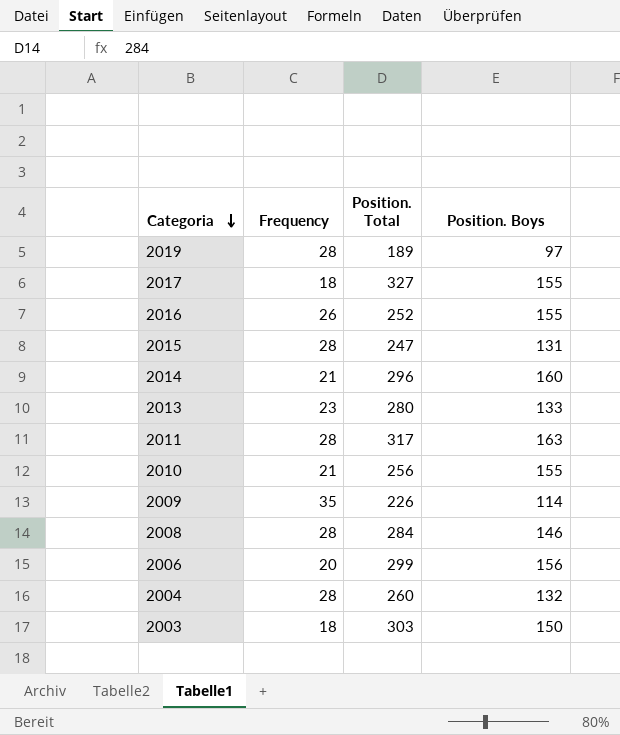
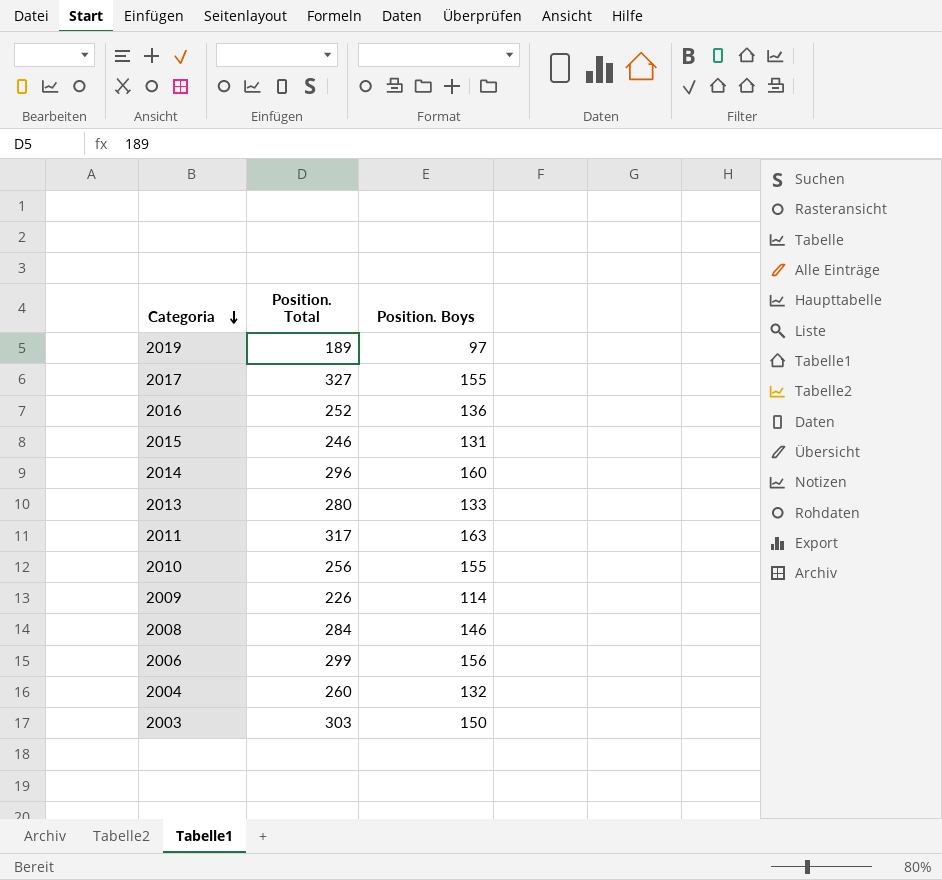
column Frequency | position: 2 -> none
2016 | Position. Boys: 155 -> 136
2015 | Position. Total: 247 -> 246

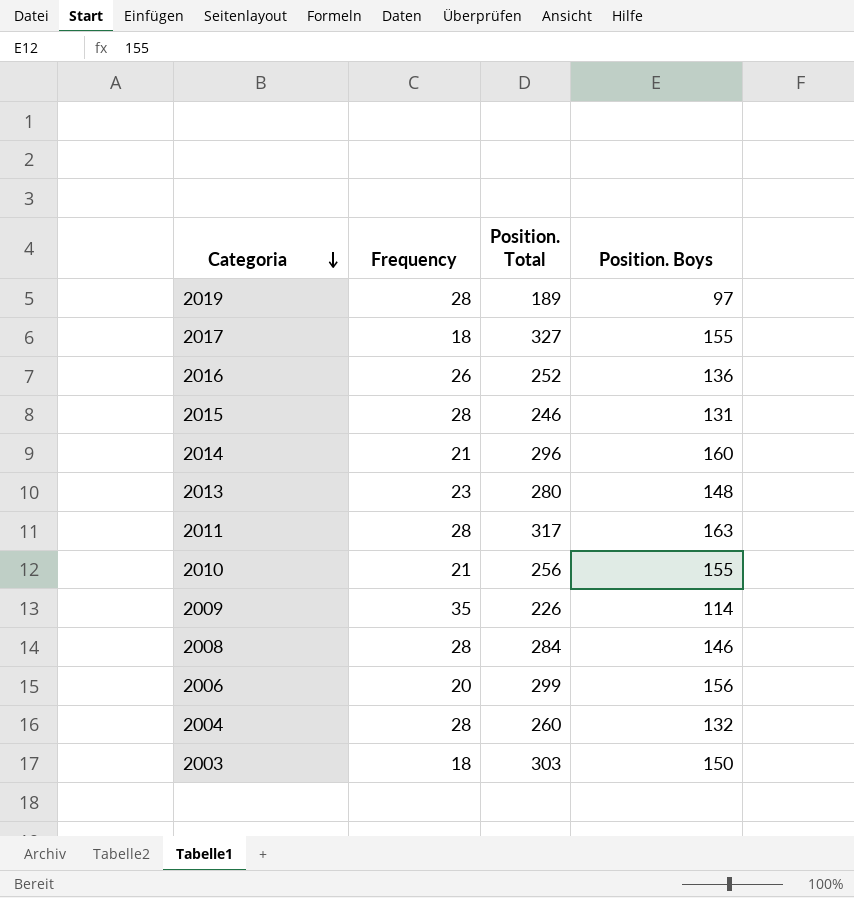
column Frequency | position: none -> 2
2013 | Position. Boys: 133 -> 148

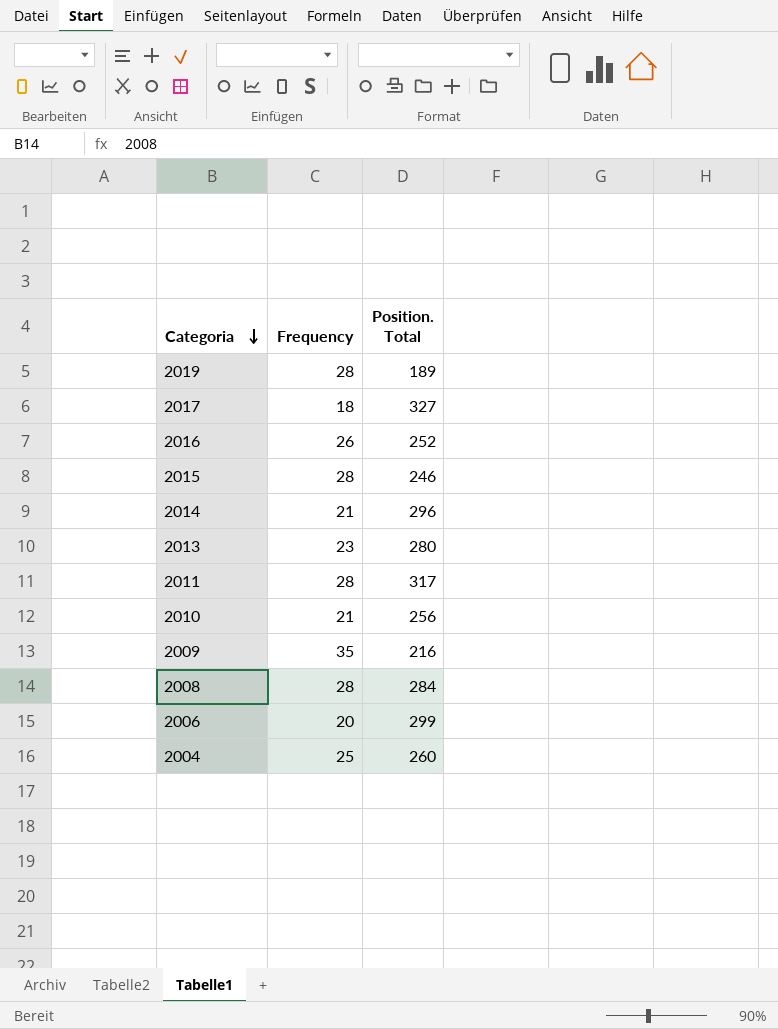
column Position. Boys | position: 4 -> none
row 2003: 18 | 303 | 150 -> none
2009 | Position. Total: 226 -> 216
2004 | Frequency: 28 -> 25

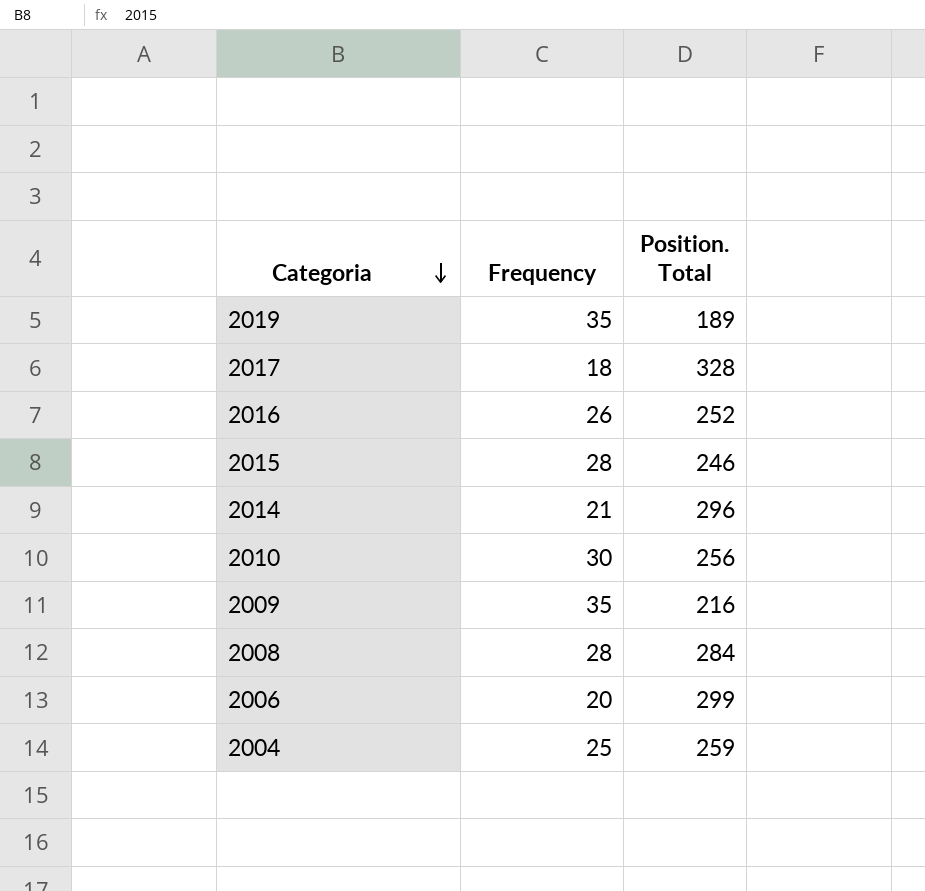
row 2013: 23 | 280 -> none
row 2011: 28 | 317 -> none
2019 | Frequency: 28 -> 35
2017 | Position. Total: 327 -> 328
2010 | Frequency: 21 -> 30
2004 | Position. Total: 260 -> 259

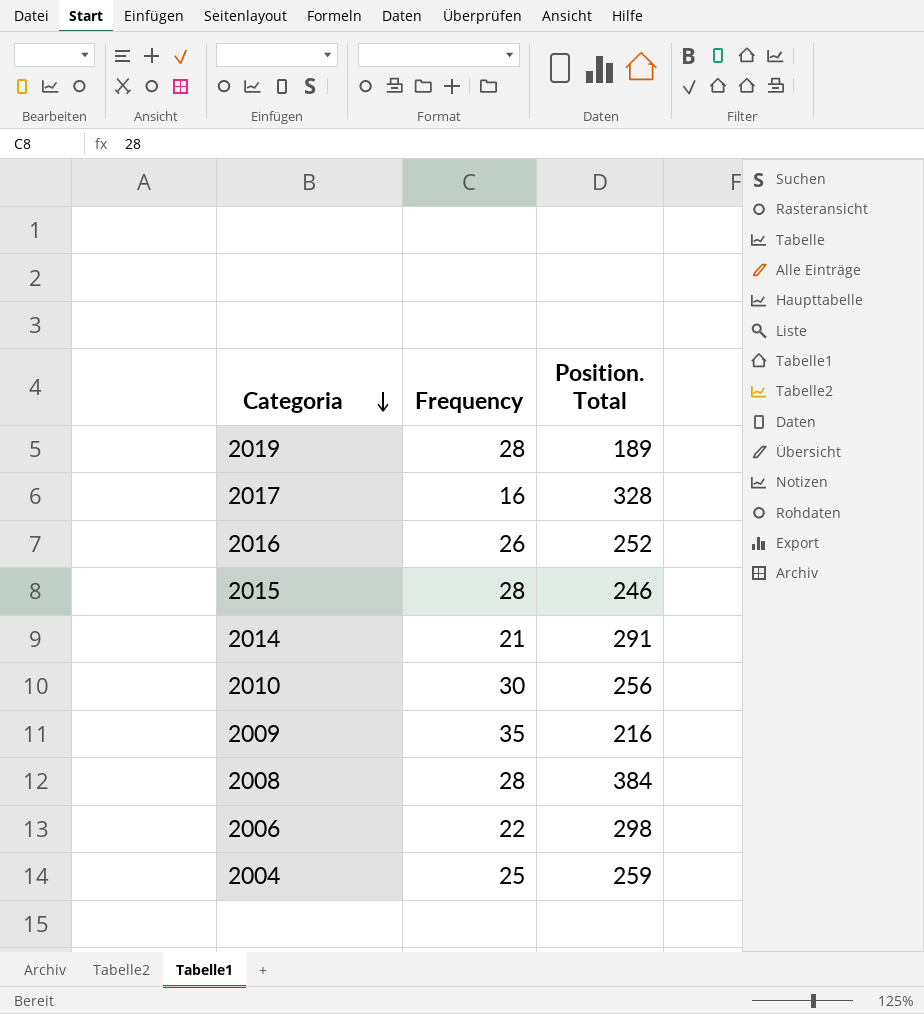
2019 | Frequency: 35 -> 28
2017 | Frequency: 18 -> 16
2014 | Position. Total: 296 -> 291
2008 | Position. Total: 284 -> 384
2006 | Frequency: 20 -> 22
2006 | Position. Total: 299 -> 298

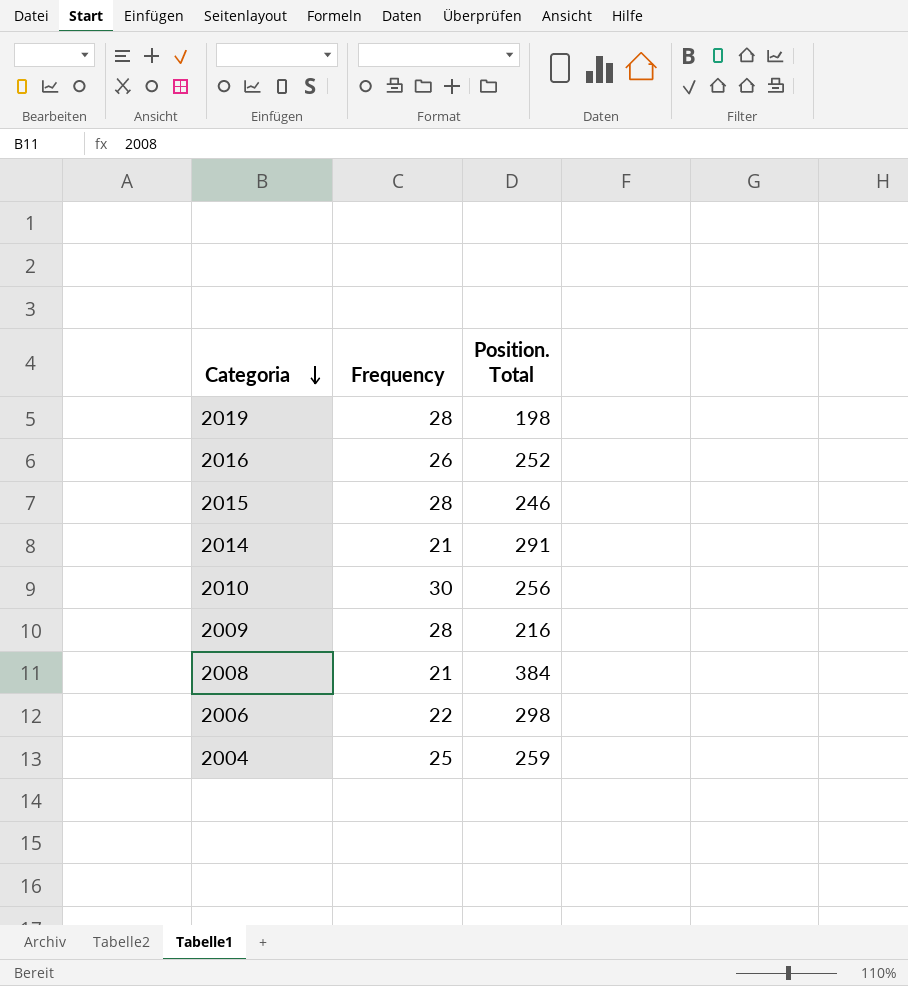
row 2017: 16 | 328 -> none
2019 | Position. Total: 189 -> 198
2009 | Frequency: 35 -> 28
2008 | Frequency: 28 -> 21

